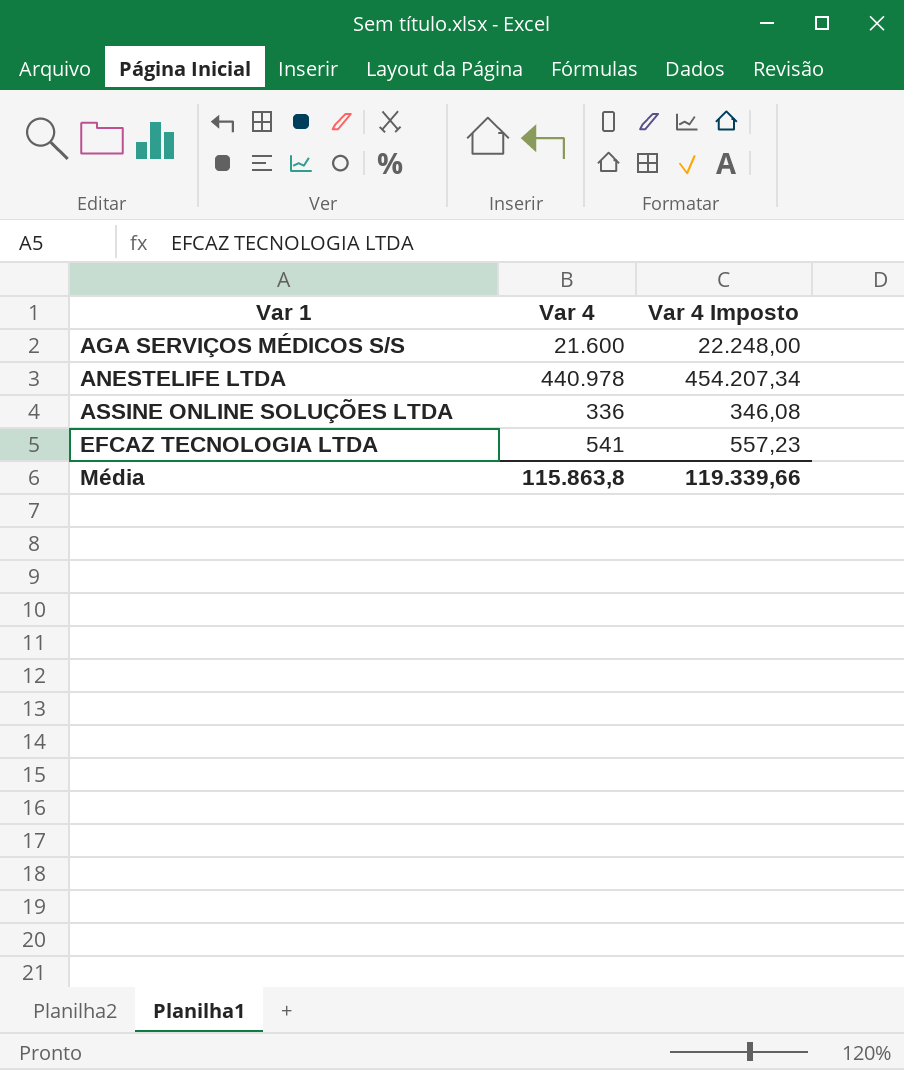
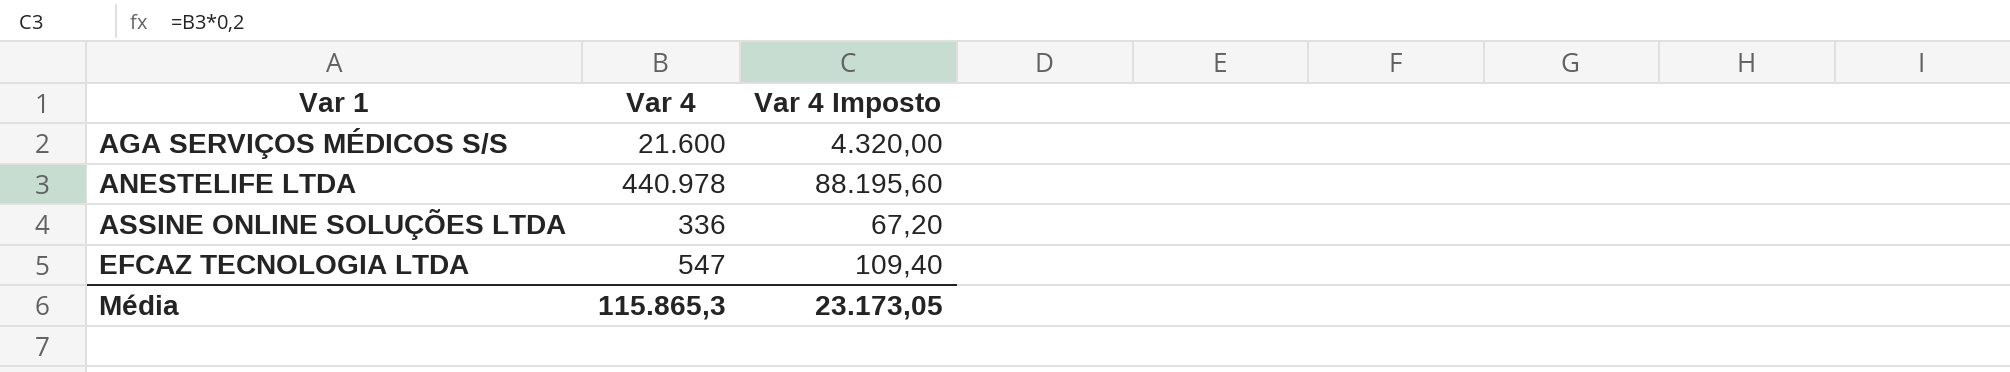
column Var 4 Imposto | formula: [Var 4] * 1,03 -> [Var 4] * 0,2
EFCAZ TECNOLOGIA LTDA | Var 4: 541 -> 547
Média | Var 4: 115.863,8 -> 115.865,3
Média | Var 4 Imposto: 119.339,66 -> 23.173,05

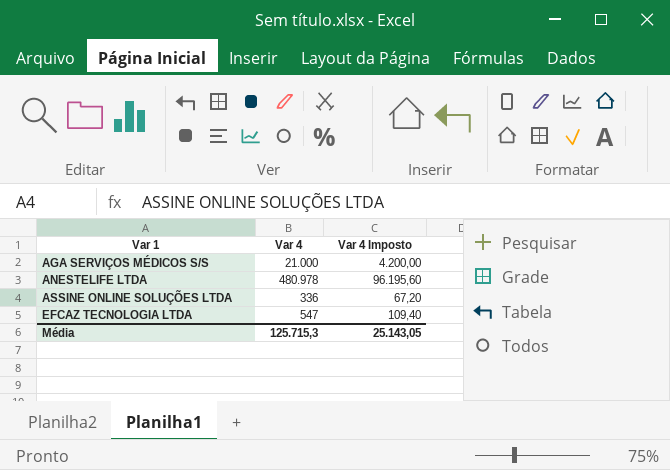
AGA SERVIÇOS MÉDICOS S/S | Var 4: 21.600 -> 21.000
AGA SERVIÇOS MÉDICOS S/S | Var 4 Imposto: 4.320,00 -> 4.200,00
ANESTELIFE LTDA | Var 4: 440.978 -> 480.978
ANESTELIFE LTDA | Var 4 Imposto: 88.195,60 -> 96.195,60
Média | Var 4: 115.865,3 -> 125.715,3
Média | Var 4 Imposto: 23.173,05 -> 25.143,05

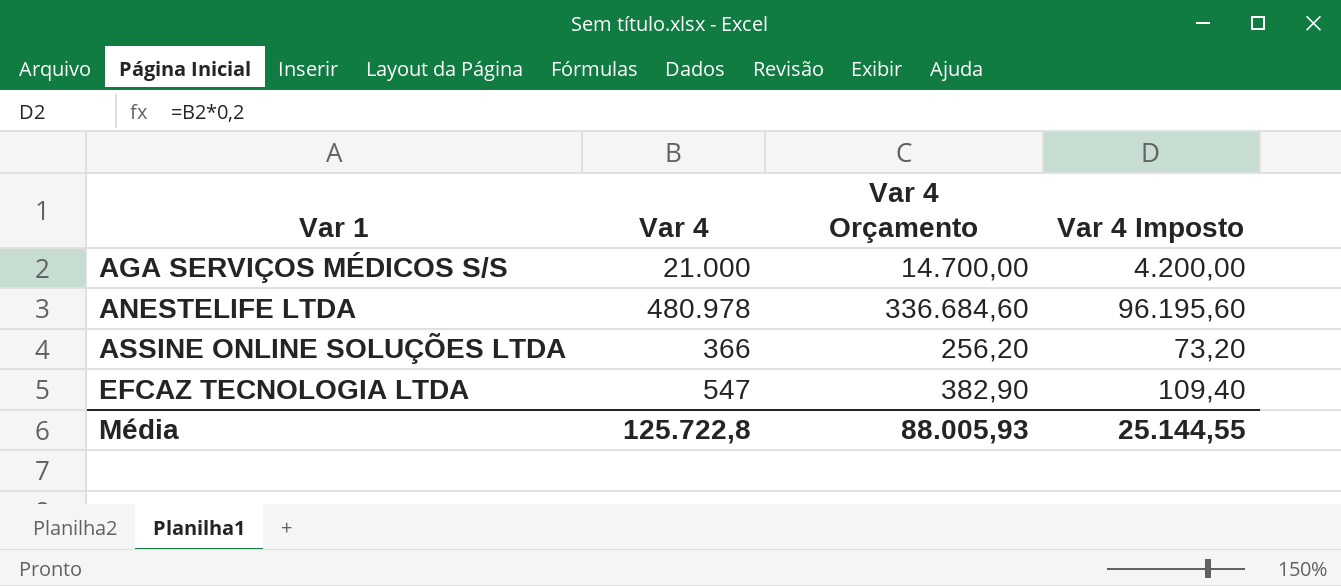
column Var 4 Orçamento | formula: none -> [Var 4] * 0,7
ASSINE ONLINE SOLUÇÕES LTDA | Var 4: 336 -> 366
ASSINE ONLINE SOLUÇÕES LTDA | Var 4 Imposto: 67,20 -> 73,20
Média | Var 4: 125.715,3 -> 125.722,8
Média | Var 4 Imposto: 25.143,05 -> 25.144,55

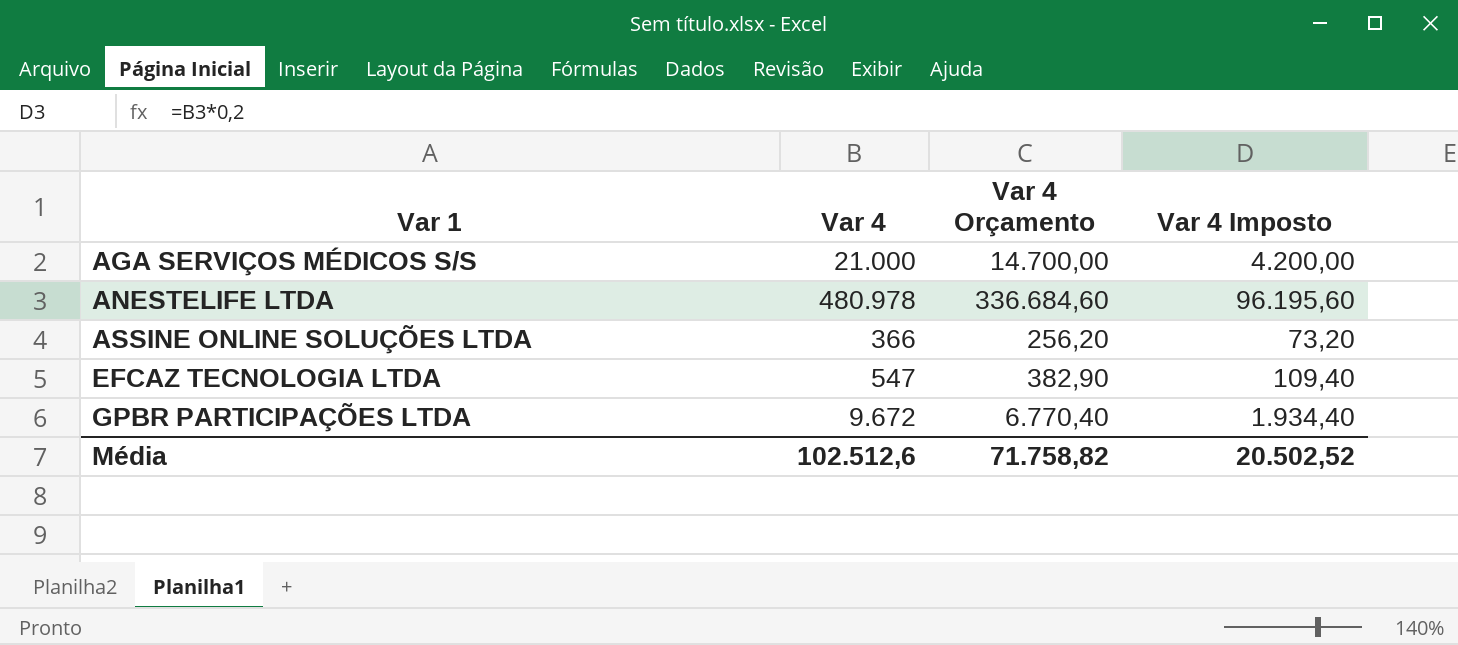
row GPBR PARTICIPAÇÕES LTDA: none -> 9.672 | 6.770,40 | 1.934,40
Média | Var 4: 125.722,8 -> 102.512,6
Média | Var 4 Orçamento: 88.005,93 -> 71.758,82
Média | Var 4 Imposto: 25.144,55 -> 20.502,52

